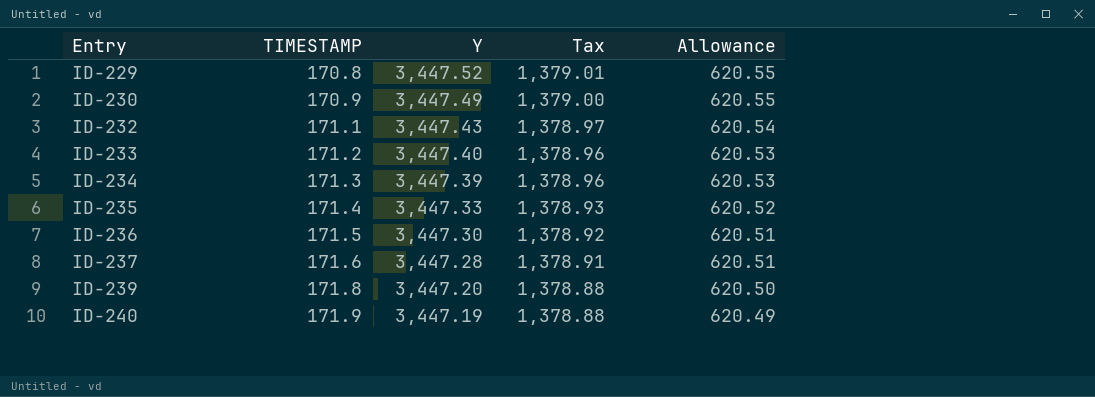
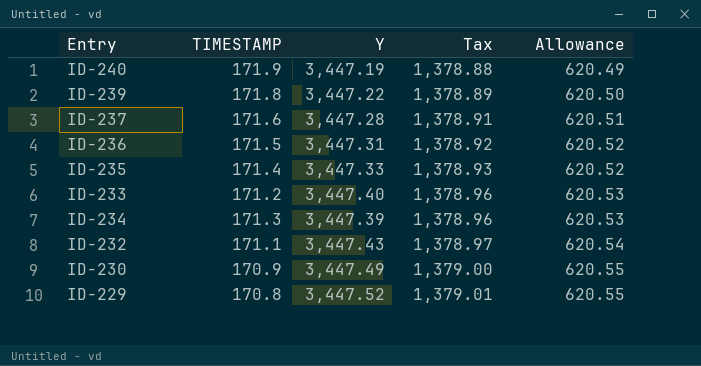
row order: Entry ascending -> Tax ascending
ID-239 | Y: 3,447.20 -> 3,447.22
ID-239 | Tax: 1,378.88 -> 1,378.89
ID-236 | Y: 3,447.30 -> 3,447.31
ID-236 | Allowance: 620.51 -> 620.52

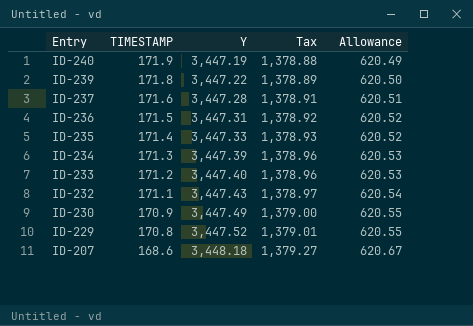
row order: Tax ascending -> Entry descending
row ID-207: none -> 168.6 | 3,448.18 | 1,379.27 | 620.67

